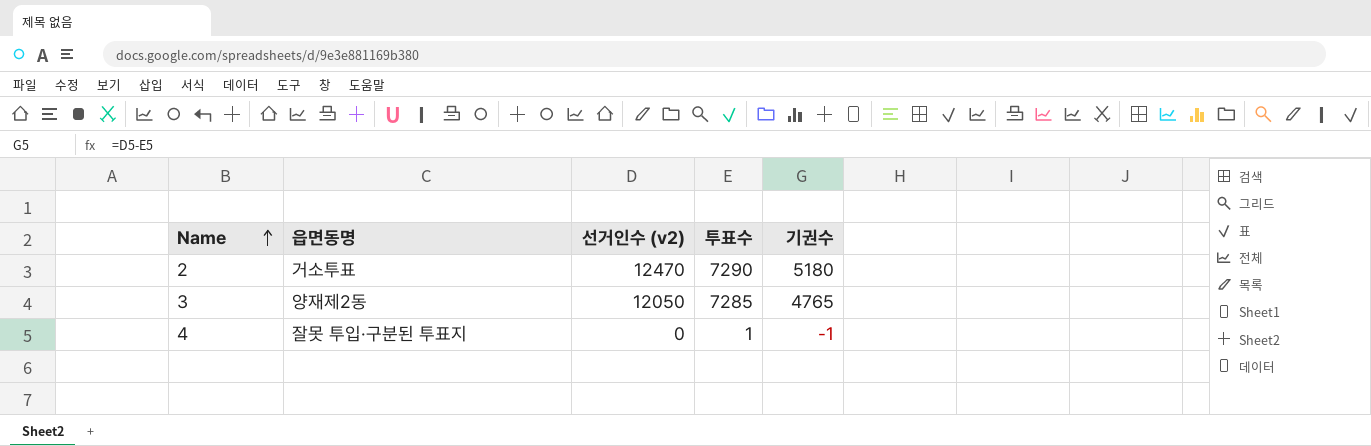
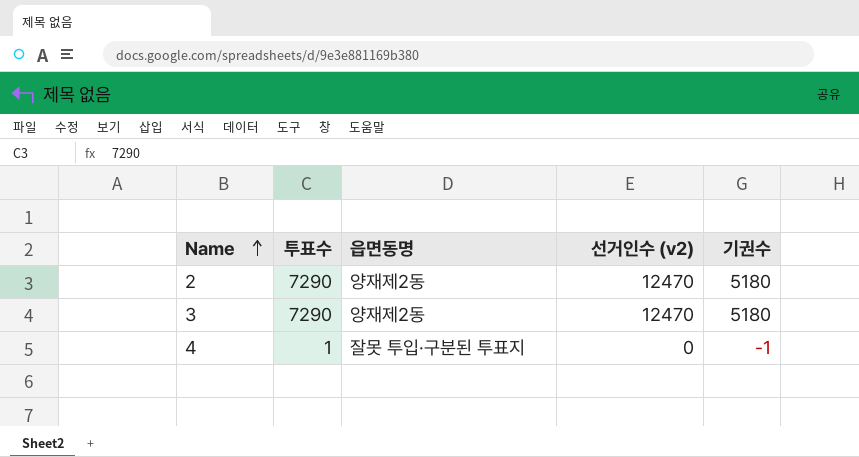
column 투표수 | position: 4 -> 2
2 | 읍면동명: 거소투표 -> 양재제2동
3 | 투표수: 7285 -> 7290
3 | 선거인수 (v2): 12050 -> 12470
3 | 기권수: 4765 -> 5180

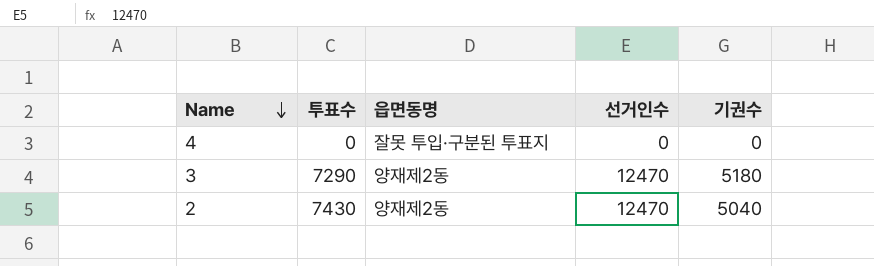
row order: Name ascending -> Name descending
column name: 선거인수 (v2) -> 선거인수
4 | 투표수: 1 -> 0
4 | 기권수: -1 -> 0
2 | 투표수: 7290 -> 7430
2 | 기권수: 5180 -> 5040

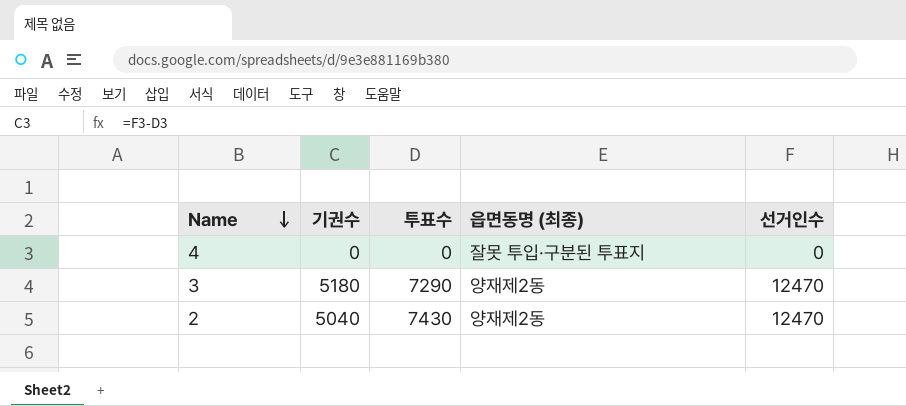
column 기권수 | position: 5 -> 2
column name: 읍면동명 -> 읍면동명 (최종)

